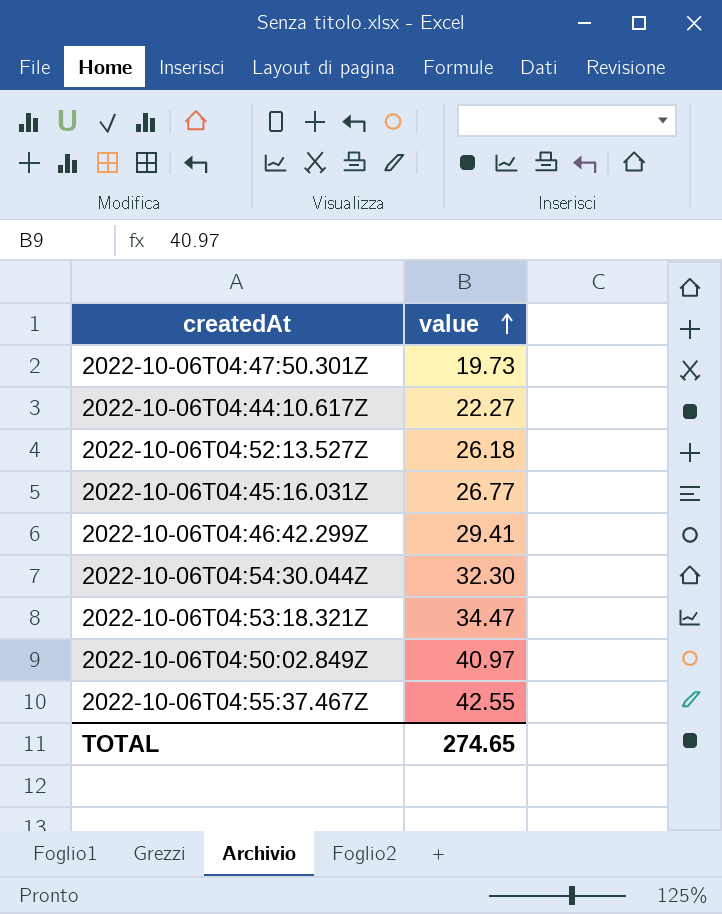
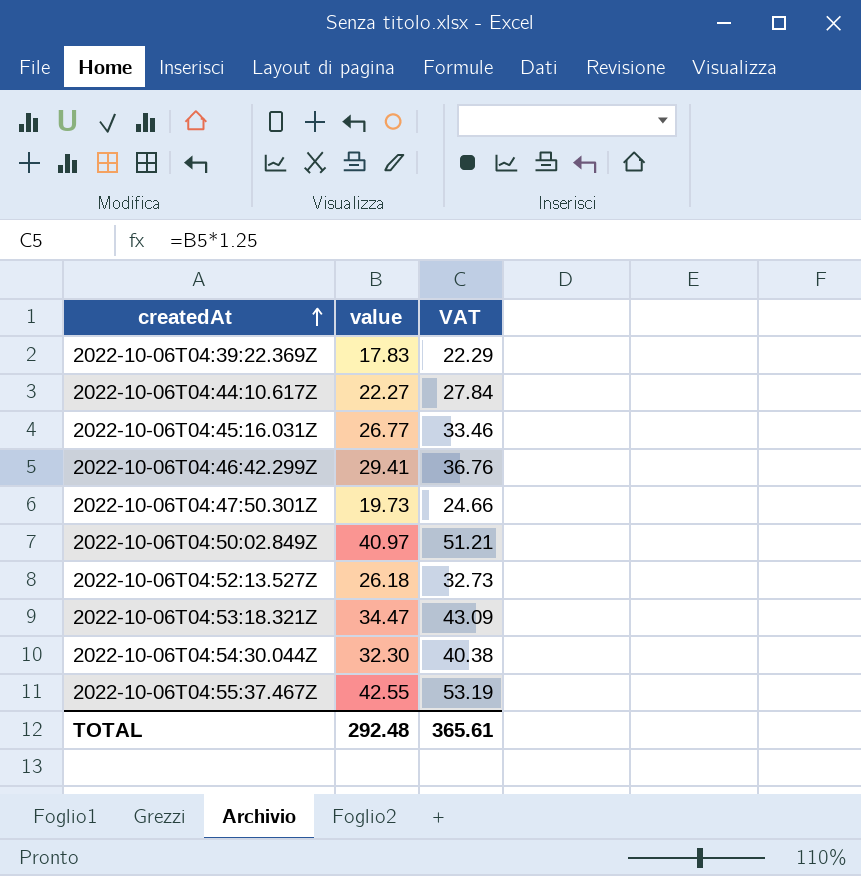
row order: value ascending -> createdAt ascending
column VAT | formula: none -> [value] * 1.25
row 2022-10-06T04:39:22.369Z: none -> 17.83 | 22.29
TOTAL | value: 274.65 -> 292.48

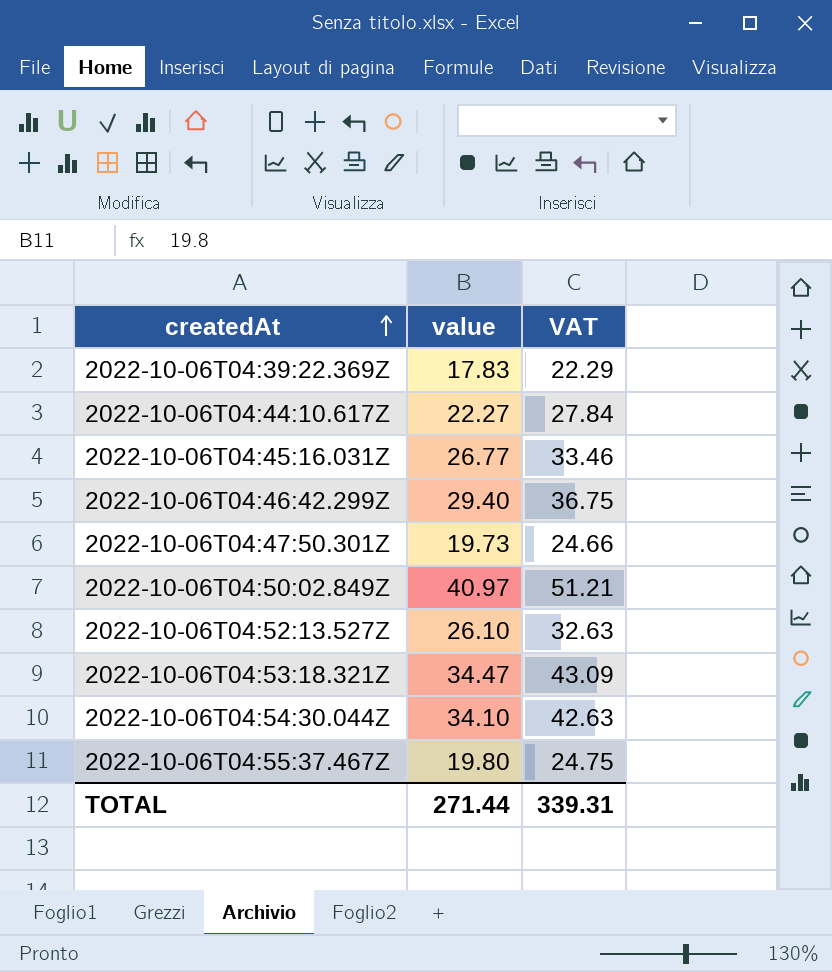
2022-10-06T04:46:42.299Z | value: 29.41 -> 29.40
2022-10-06T04:46:42.299Z | VAT: 36.76 -> 36.75
2022-10-06T04:52:13.527Z | value: 26.18 -> 26.10
2022-10-06T04:52:13.527Z | VAT: 32.73 -> 32.63
2022-10-06T04:54:30.044Z | value: 32.30 -> 34.10
2022-10-06T04:54:30.044Z | VAT: 40.38 -> 42.63
2022-10-06T04:55:37.467Z | value: 42.55 -> 19.80
2022-10-06T04:55:37.467Z | VAT: 53.19 -> 24.75
TOTAL | value: 292.48 -> 271.44
TOTAL | VAT: 365.61 -> 339.31

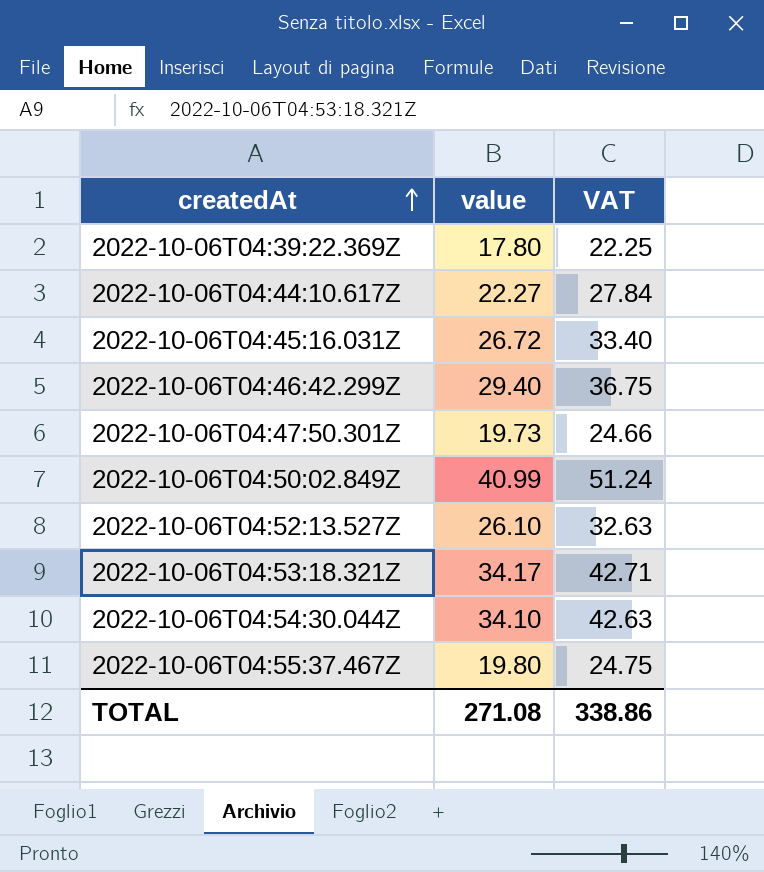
2022-10-06T04:39:22.369Z | value: 17.83 -> 17.80
2022-10-06T04:39:22.369Z | VAT: 22.29 -> 22.25
2022-10-06T04:45:16.031Z | value: 26.77 -> 26.72
2022-10-06T04:45:16.031Z | VAT: 33.46 -> 33.40
2022-10-06T04:50:02.849Z | value: 40.97 -> 40.99
2022-10-06T04:50:02.849Z | VAT: 51.21 -> 51.24
2022-10-06T04:53:18.321Z | value: 34.47 -> 34.17
2022-10-06T04:53:18.321Z | VAT: 43.09 -> 42.71
TOTAL | value: 271.44 -> 271.08
TOTAL | VAT: 339.31 -> 338.86

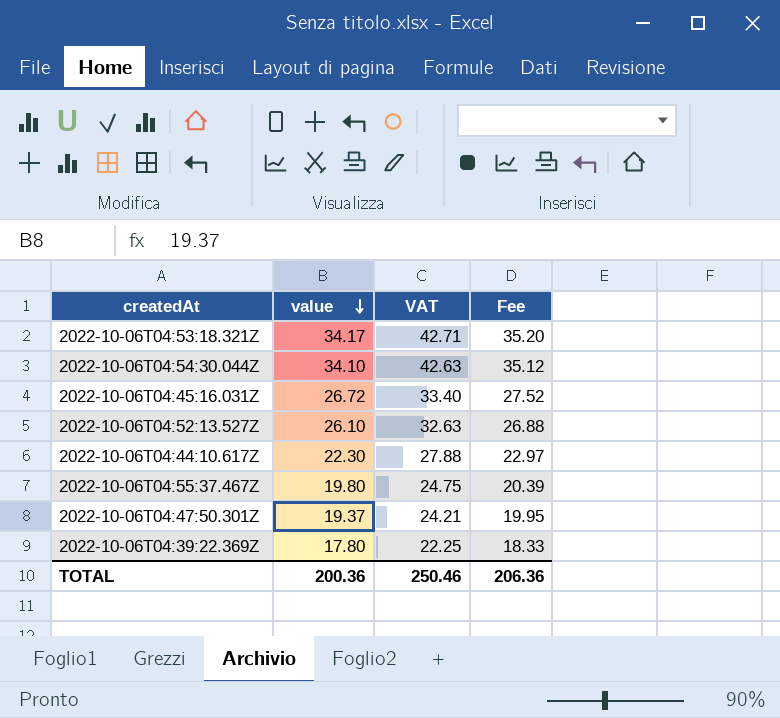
row order: createdAt ascending -> value descending
column Fee | formula: none -> [value] * 1.03
row 2022-10-06T04:46:42.299Z: 29.40 | 36.75 -> none
row 2022-10-06T04:50:02.849Z: 40.99 | 51.24 -> none
2022-10-06T04:44:10.617Z | value: 22.27 -> 22.30
2022-10-06T04:44:10.617Z | VAT: 27.84 -> 27.88
2022-10-06T04:47:50.301Z | value: 19.73 -> 19.37
2022-10-06T04:47:50.301Z | VAT: 24.66 -> 24.21
TOTAL | value: 271.08 -> 200.36
TOTAL | VAT: 338.86 -> 250.46

